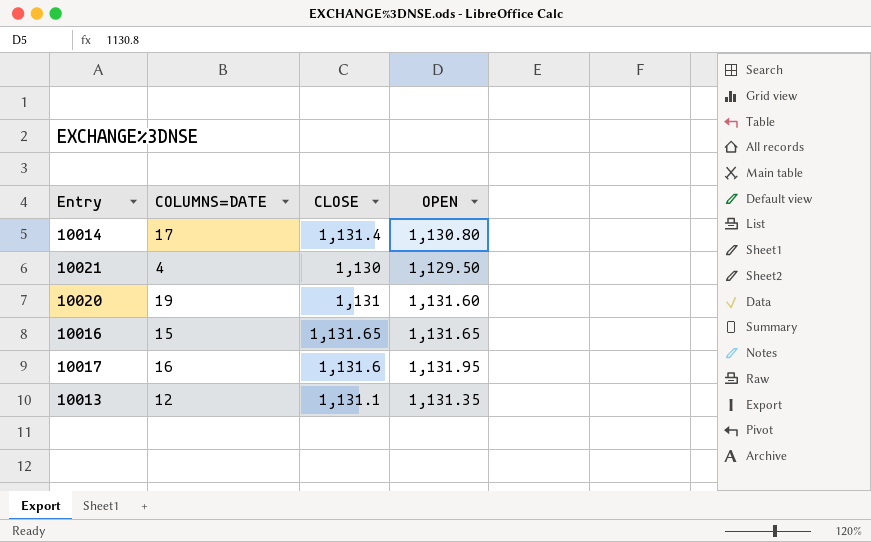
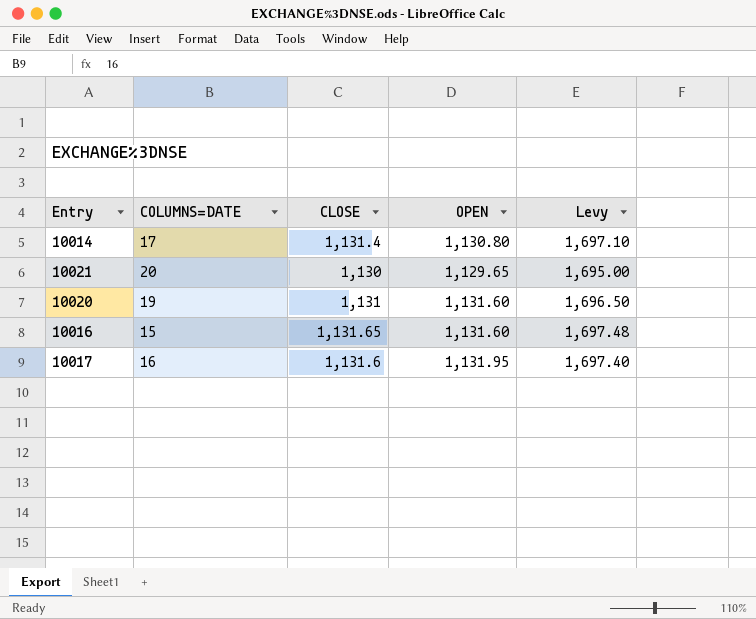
column Levy | formula: none -> [CLOSE] * 1.5
row 10013: 12 | 1,131.1 | 1,131.35 -> none
10021 | COLUMNS=DATE: 4 -> 20
10021 | OPEN: 1,129.50 -> 1,129.65
10016 | OPEN: 1,131.65 -> 1,131.60

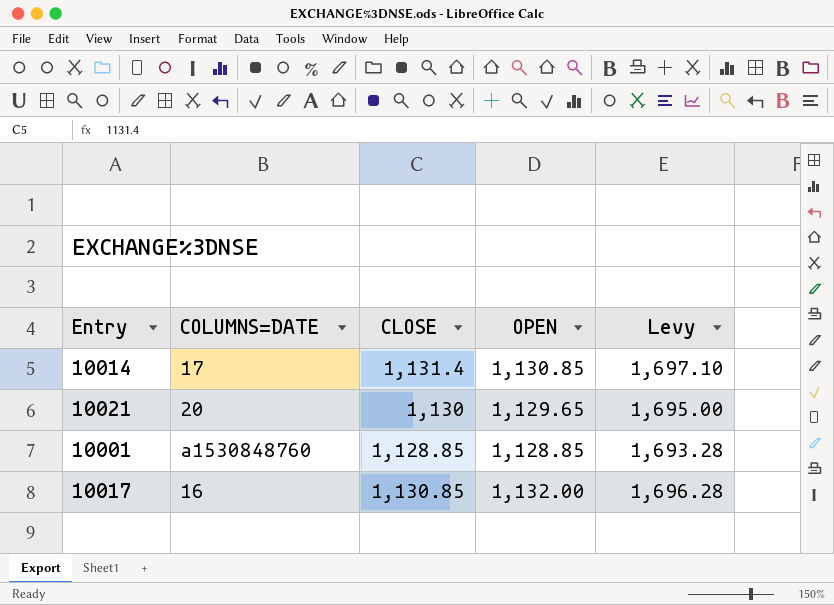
row 10020: 19 | 1,131 | 1,131.60 | 1,696.50 -> none
row 10016: 15 | 1,131.65 | 1,131.60 | 1,697.48 -> none
10014 | OPEN: 1,130.80 -> 1,130.85
row 10001: none -> a1530848760 | 1,128.85 | 1,128.85 | 1,693.28
10017 | CLOSE: 1,131.6 -> 1,130.85
10017 | OPEN: 1,131.95 -> 1,132.00
10017 | Levy: 1,697.40 -> 1,696.28

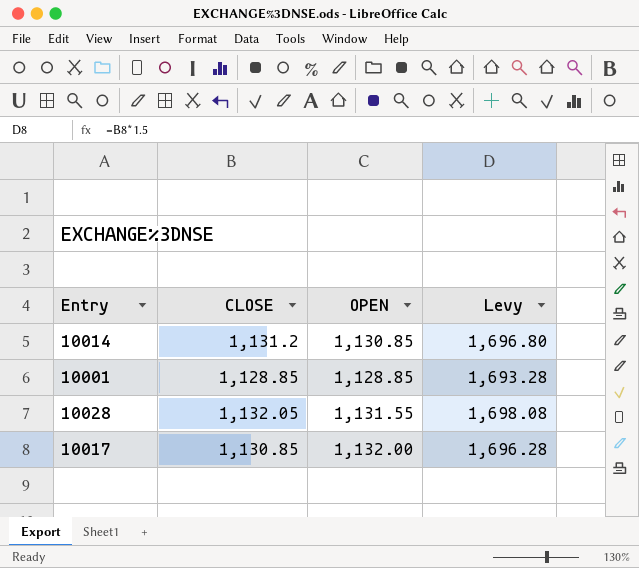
column COLUMNS=DATE | position: 2 -> none
row 10021: 20 | 1,130 | 1,129.65 | 1,695.00 -> none
10014 | CLOSE: 1,131.4 -> 1,131.2
10014 | Levy: 1,697.10 -> 1,696.80
row 10028: none -> 1,132.05 | 1,131.55 | 1,698.08

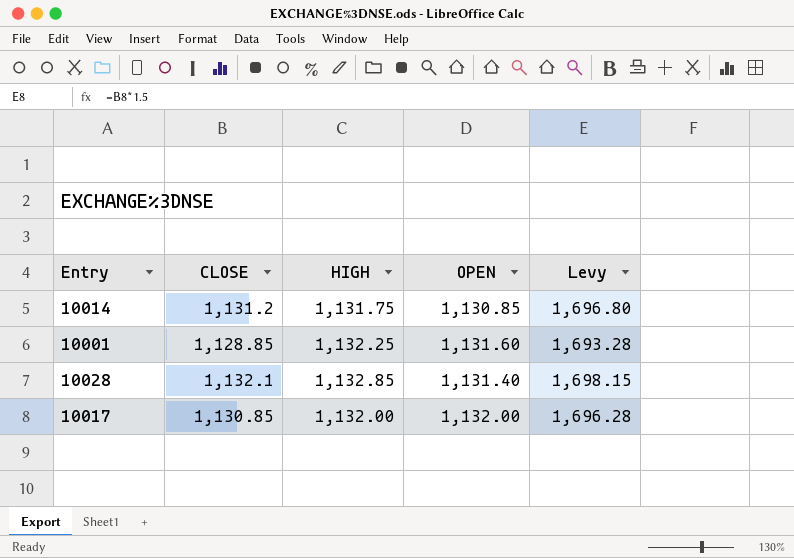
column HIGH | position: none -> 3
10001 | OPEN: 1,128.85 -> 1,131.60
10028 | CLOSE: 1,132.05 -> 1,132.1
10028 | OPEN: 1,131.55 -> 1,131.40
10028 | Levy: 1,698.08 -> 1,698.15

